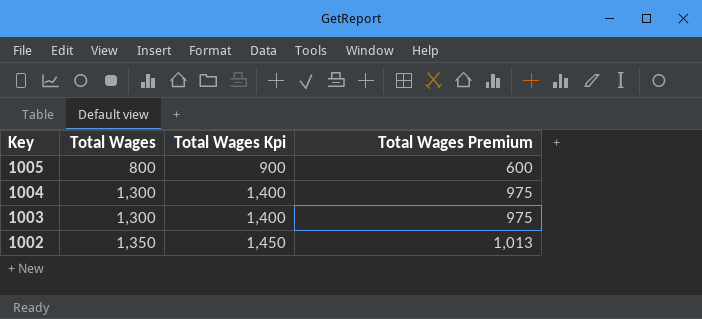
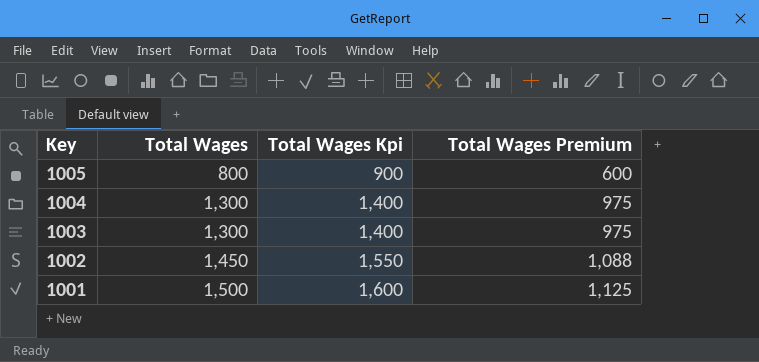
1002 | Total Wages: 1,350 -> 1,450
1002 | Total Wages Kpi: 1,450 -> 1,550
1002 | Total Wages Premium: 1,013 -> 1,088
row 1001: none -> 1,500 | 1,600 | 1,125

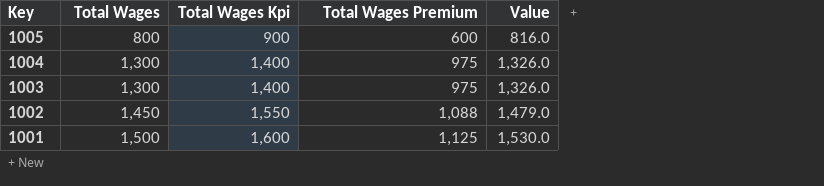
column Value | formula: none -> [Total Wages] * 1.02

